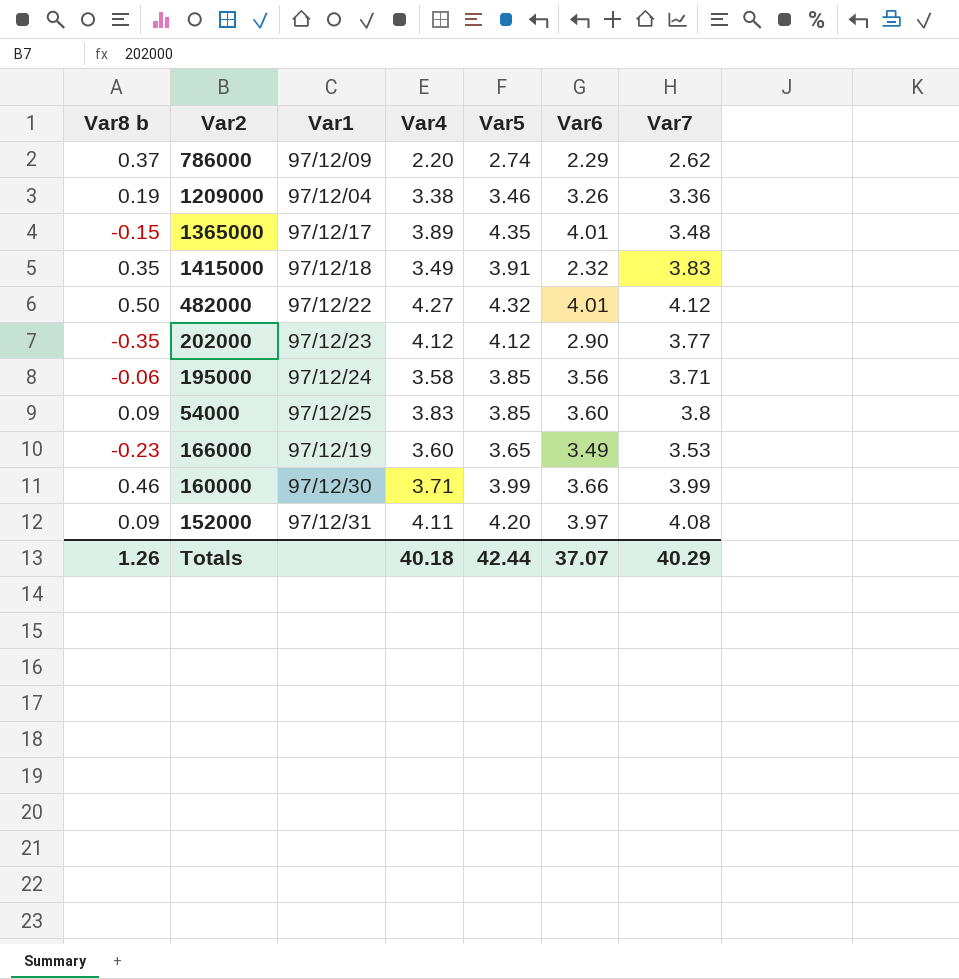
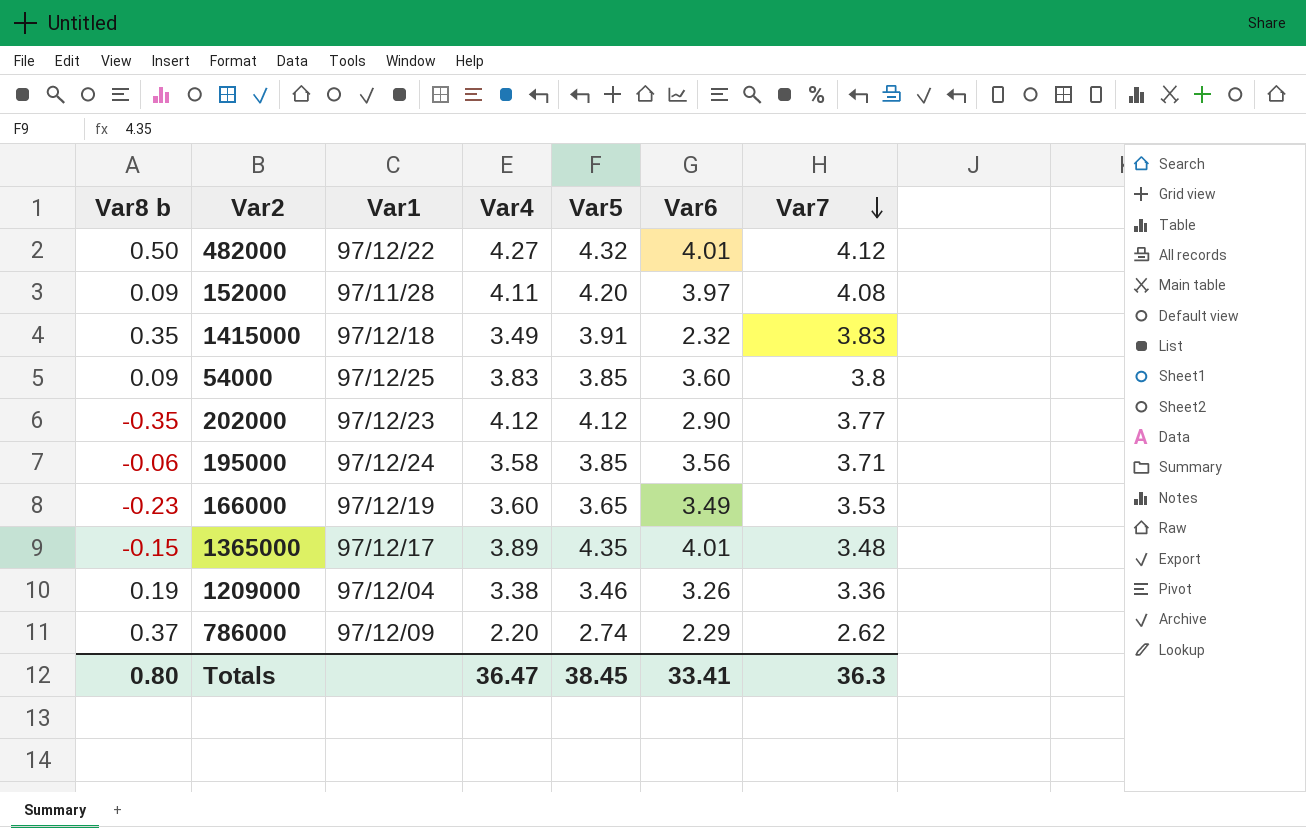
row order: none -> Var7 descending
row 160000: 0.46 | 97/12/30 | 3.71 | 3.99 | 3.66 | 3.99 -> none
152000 | Var1: 97/12/31 -> 97/11/28
Totals | Var8 b: 1.26 -> 0.80
Totals | Var4: 40.18 -> 36.47
Totals | Var5: 42.44 -> 38.45
Totals | Var6: 37.07 -> 33.41
Totals | Var7: 40.29 -> 36.3

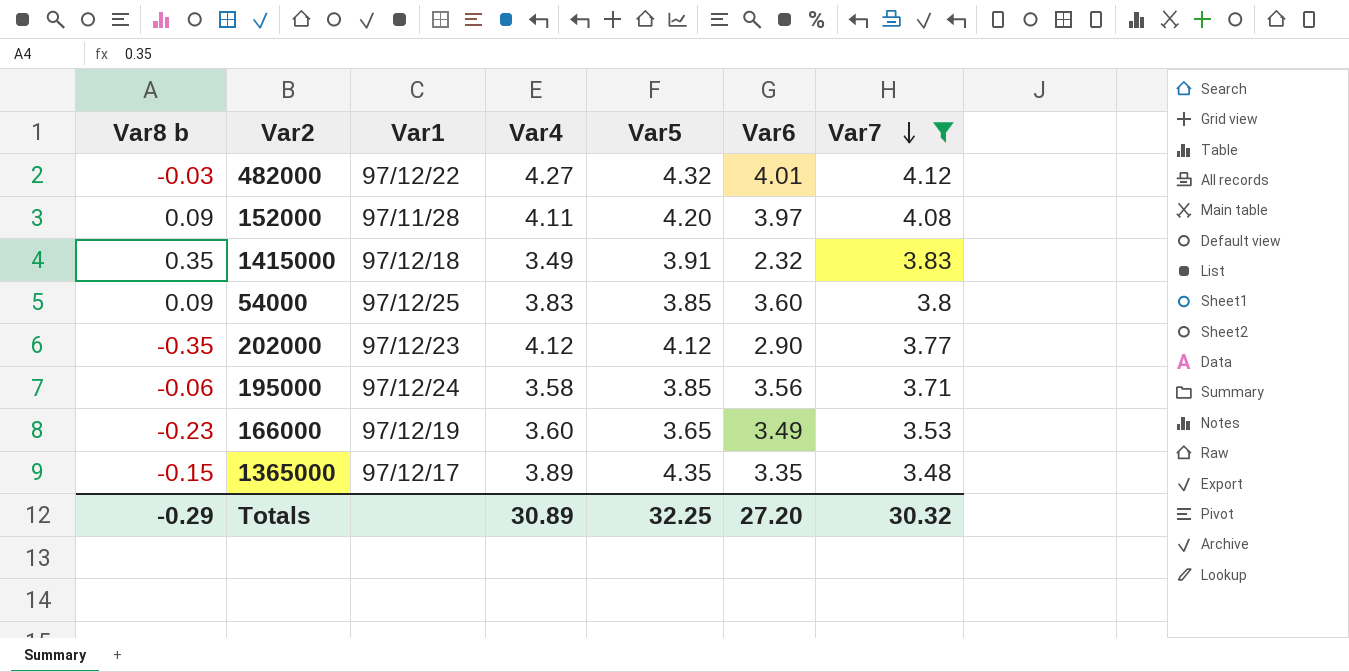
filter: none -> Var7 >= 3.48
482000 | Var8 b: 0.50 -> -0.03
1365000 | Var6: 4.01 -> 3.35
Totals | Var8 b: 0.80 -> -0.29
Totals | Var4: 36.47 -> 30.89
Totals | Var5: 38.45 -> 32.25
Totals | Var6: 33.41 -> 27.20
Totals | Var7: 36.3 -> 30.32

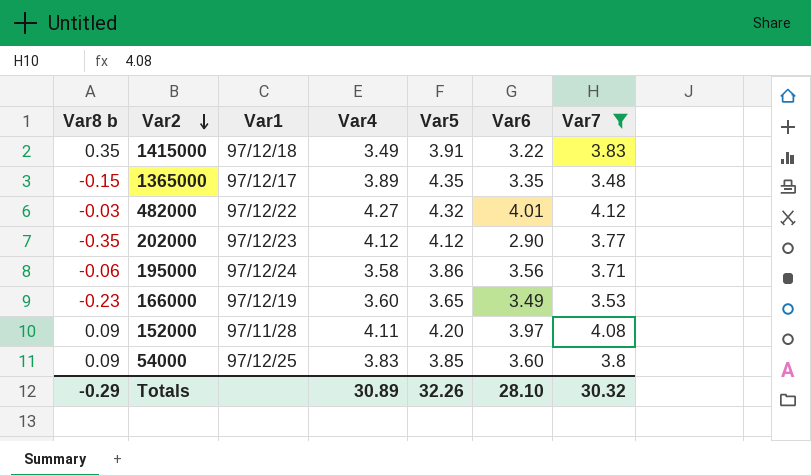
row order: Var7 descending -> Var2 descending
1415000 | Var6: 2.32 -> 3.22
195000 | Var5: 3.85 -> 3.86
Totals | Var5: 32.25 -> 32.26
Totals | Var6: 27.20 -> 28.10

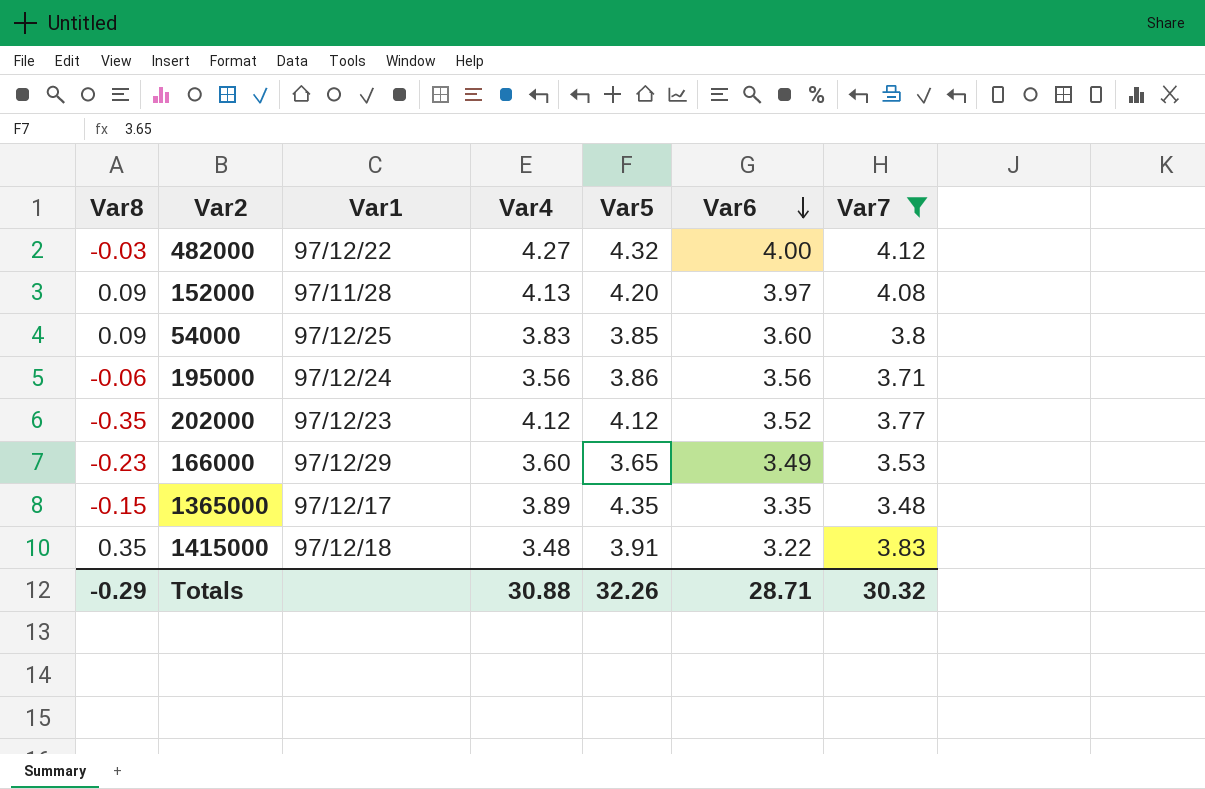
row order: Var2 descending -> Var6 descending
column name: Var8 b -> Var8
482000 | Var6: 4.01 -> 4.00
152000 | Var4: 4.11 -> 4.13
195000 | Var4: 3.58 -> 3.56
202000 | Var6: 2.90 -> 3.52
166000 | Var1: 97/12/19 -> 97/12/29
1415000 | Var4: 3.49 -> 3.48
Totals | Var4: 30.89 -> 30.88
Totals | Var6: 28.10 -> 28.71

